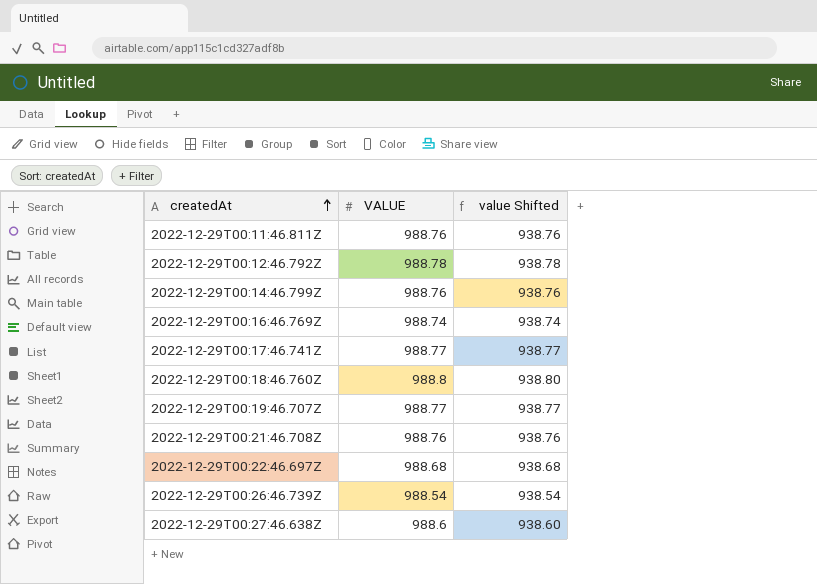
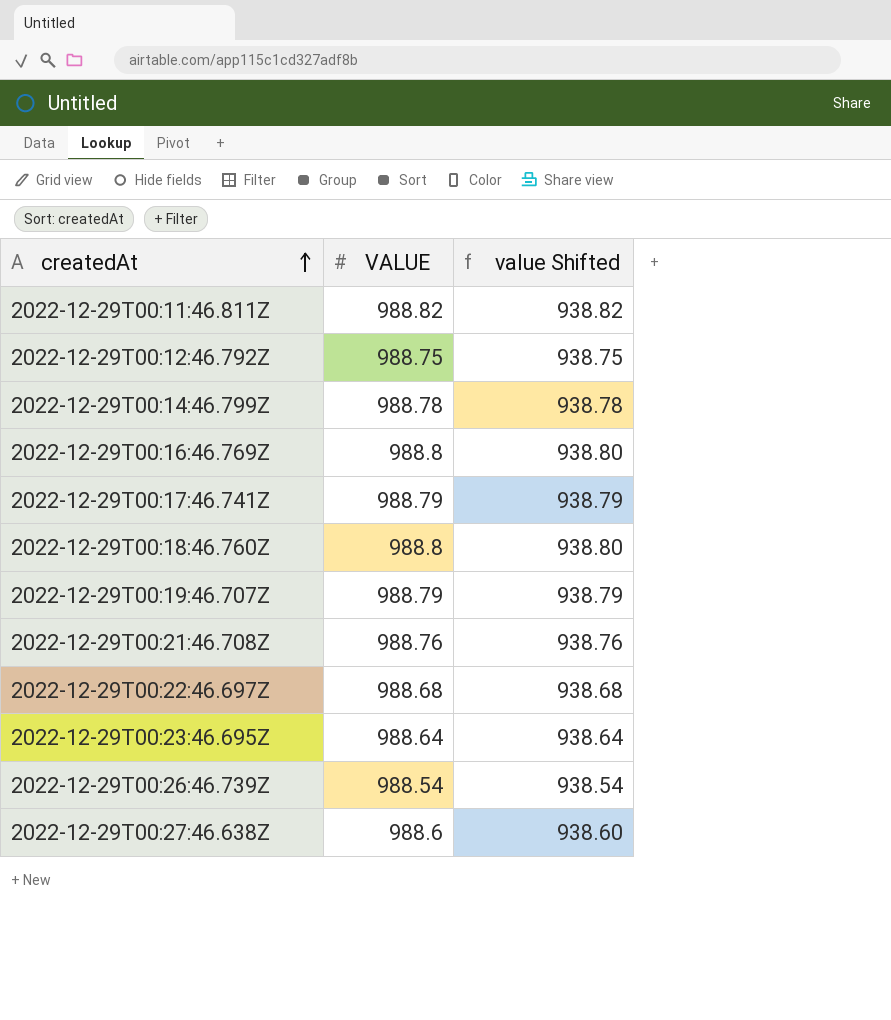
2022-12-29T00:11:46.811Z | VALUE: 988.76 -> 988.82
2022-12-29T00:11:46.811Z | value Shifted: 938.76 -> 938.82
2022-12-29T00:12:46.792Z | VALUE: 988.78 -> 988.75
2022-12-29T00:12:46.792Z | value Shifted: 938.78 -> 938.75
2022-12-29T00:14:46.799Z | VALUE: 988.76 -> 988.78
2022-12-29T00:14:46.799Z | value Shifted: 938.76 -> 938.78
2022-12-29T00:16:46.769Z | VALUE: 988.74 -> 988.8
2022-12-29T00:16:46.769Z | value Shifted: 938.74 -> 938.80
2022-12-29T00:17:46.741Z | VALUE: 988.77 -> 988.79
2022-12-29T00:17:46.741Z | value Shifted: 938.77 -> 938.79
2022-12-29T00:19:46.707Z | VALUE: 988.77 -> 988.79
2022-12-29T00:19:46.707Z | value Shifted: 938.77 -> 938.79
row 2022-12-29T00:23:46.695Z: none -> 988.64 | 938.64

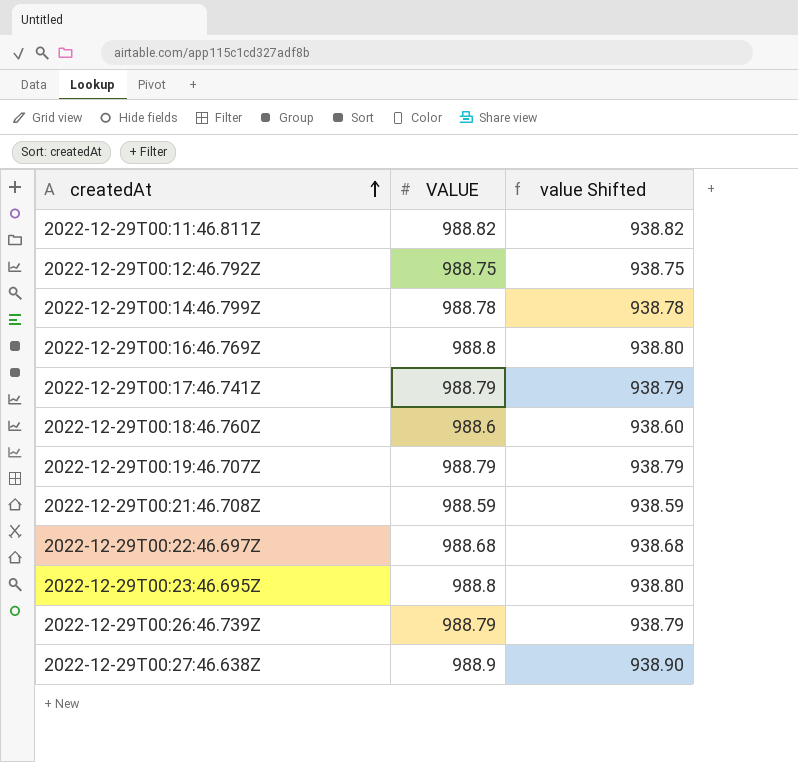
2022-12-29T00:18:46.760Z | VALUE: 988.8 -> 988.6
2022-12-29T00:18:46.760Z | value Shifted: 938.80 -> 938.60
2022-12-29T00:21:46.708Z | VALUE: 988.76 -> 988.59
2022-12-29T00:21:46.708Z | value Shifted: 938.76 -> 938.59
2022-12-29T00:23:46.695Z | VALUE: 988.64 -> 988.8
2022-12-29T00:23:46.695Z | value Shifted: 938.64 -> 938.80
2022-12-29T00:26:46.739Z | VALUE: 988.54 -> 988.79
2022-12-29T00:26:46.739Z | value Shifted: 938.54 -> 938.79
2022-12-29T00:27:46.638Z | VALUE: 988.6 -> 988.9
2022-12-29T00:27:46.638Z | value Shifted: 938.60 -> 938.90

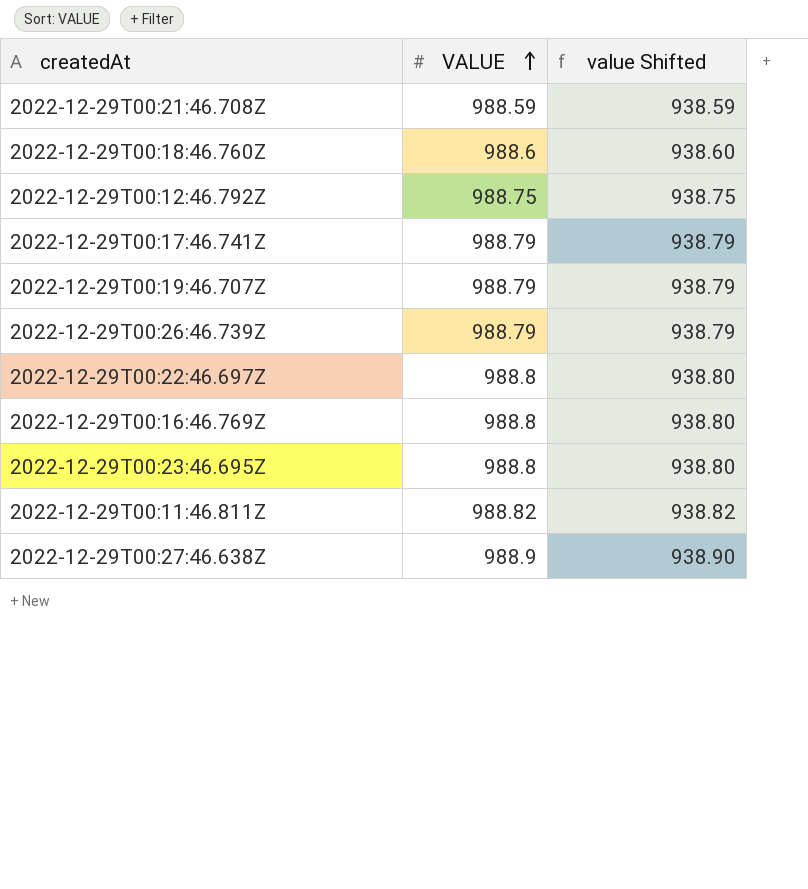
row order: createdAt ascending -> VALUE ascending
row 2022-12-29T00:14:46.799Z: 988.78 | 938.78 -> none
2022-12-29T00:22:46.697Z | VALUE: 988.68 -> 988.8
2022-12-29T00:22:46.697Z | value Shifted: 938.68 -> 938.80

